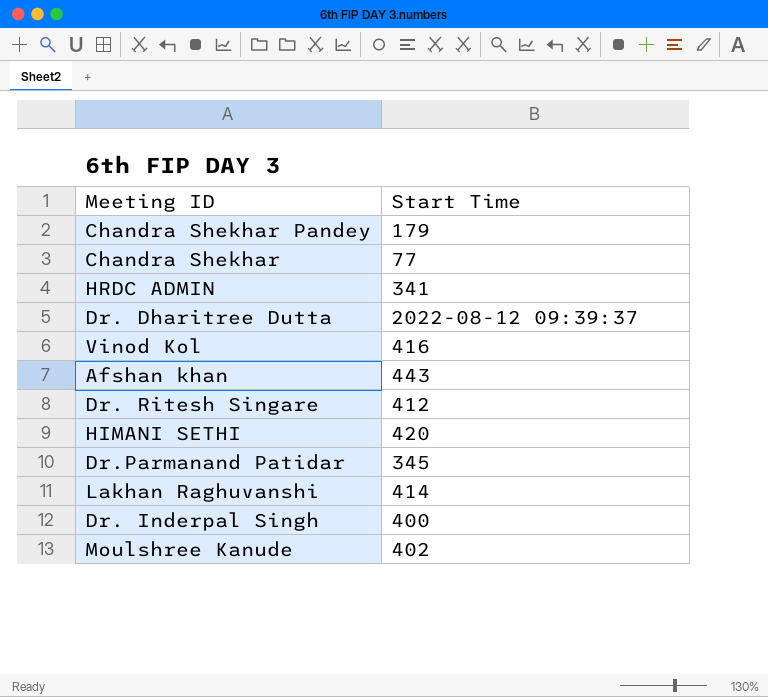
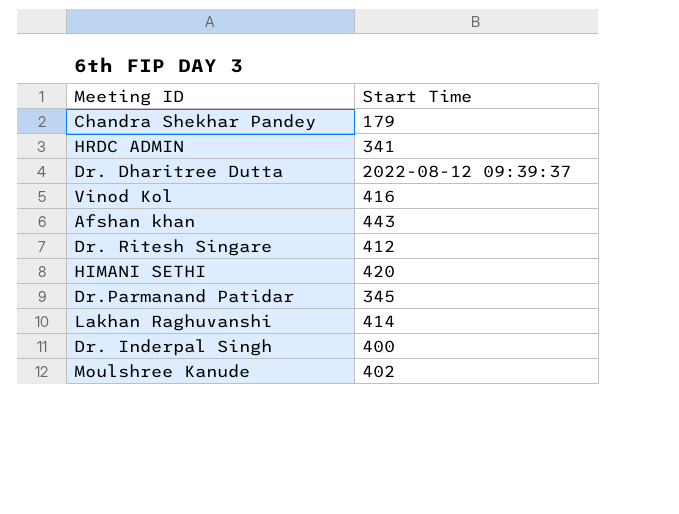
row Chandra Shekhar: 77 -> none

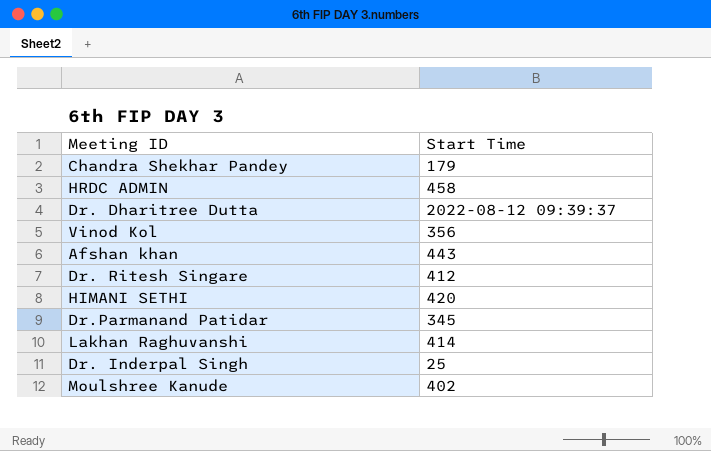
HRDC ADMIN | Start Time: 341 -> 458
Vinod Kol | Start Time: 416 -> 356
Dr. Inderpal Singh | Start Time: 400 -> 25

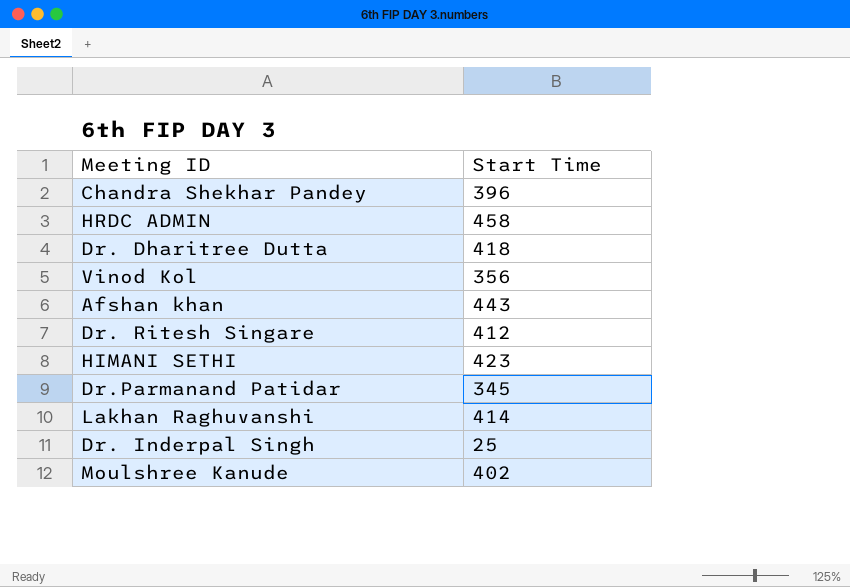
Chandra Shekhar Pandey | Start Time: 179 -> 396
Dr. Dharitree Dutta | Start Time: 2022-08-12 09:39:37 -> 418
HIMANI SETHI | Start Time: 420 -> 423

